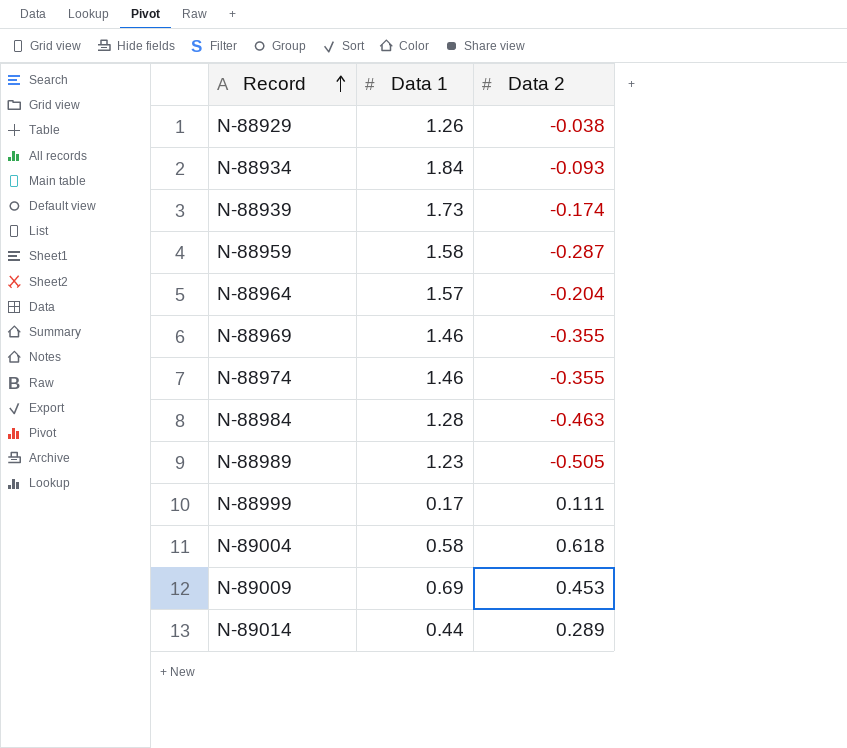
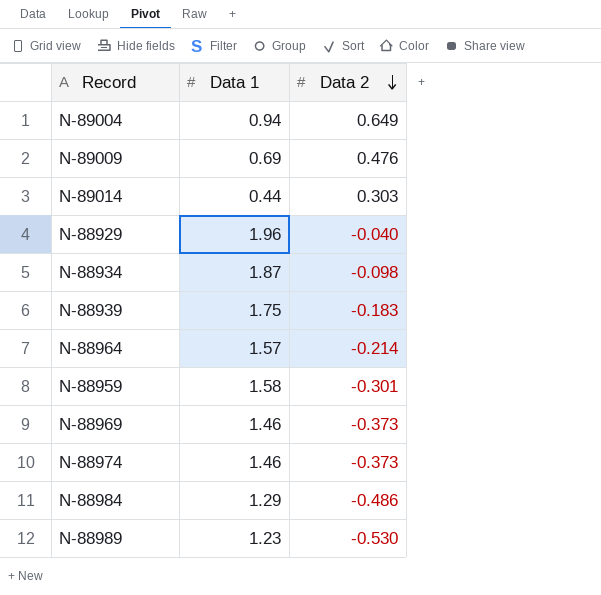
row order: Record ascending -> Data 2 descending
row N-88999: 0.17 | 0.111 -> none
N-89004 | Data 1: 0.58 -> 0.94
N-89004 | Data 2: 0.618 -> 0.649
N-89009 | Data 2: 0.453 -> 0.476
N-89014 | Data 2: 0.289 -> 0.303
N-88929 | Data 1: 1.26 -> 1.96
N-88929 | Data 2: -0.038 -> -0.040
N-88934 | Data 1: 1.84 -> 1.87
N-88934 | Data 2: -0.093 -> -0.098
N-88939 | Data 1: 1.73 -> 1.75
N-88939 | Data 2: -0.174 -> -0.183
N-88964 | Data 2: -0.204 -> -0.214
N-88959 | Data 2: -0.287 -> -0.301
N-88969 | Data 2: -0.355 -> -0.373
N-88974 | Data 2: -0.355 -> -0.373
N-88984 | Data 1: 1.28 -> 1.29
N-88984 | Data 2: -0.463 -> -0.486
N-88989 | Data 2: -0.505 -> -0.530

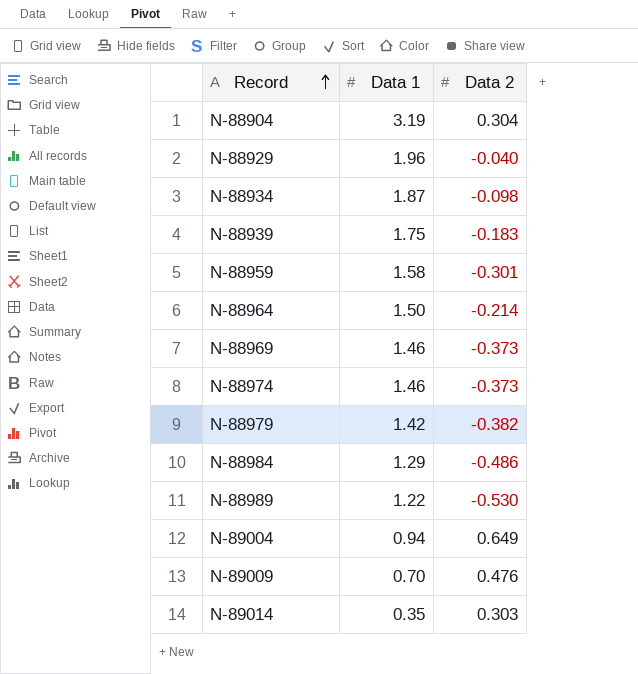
row order: Data 2 descending -> Record ascending
row N-88904: none -> 3.19 | 0.304
N-88964 | Data 1: 1.57 -> 1.50
row N-88979: none -> 1.42 | -0.382
N-88989 | Data 1: 1.23 -> 1.22
N-89009 | Data 1: 0.69 -> 0.70
N-89014 | Data 1: 0.44 -> 0.35

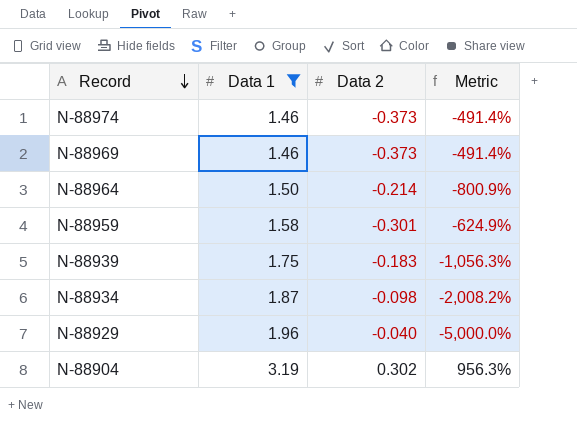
filter: none -> Data 1 >= 1.46
row order: Record ascending -> Record descending
column Metric | formula: none -> ([Data 1] - [Data 2]) / [Data 2]
N-88904 | Data 2: 0.304 -> 0.302

